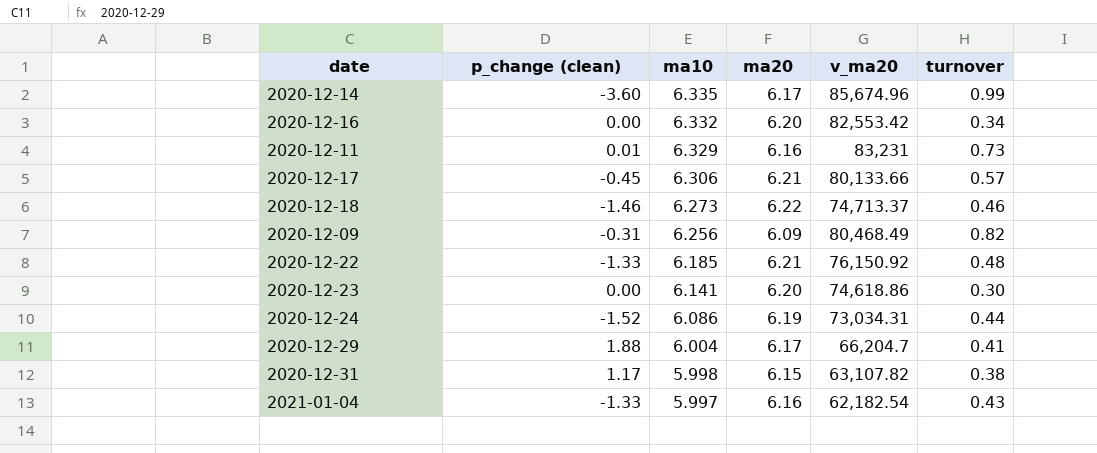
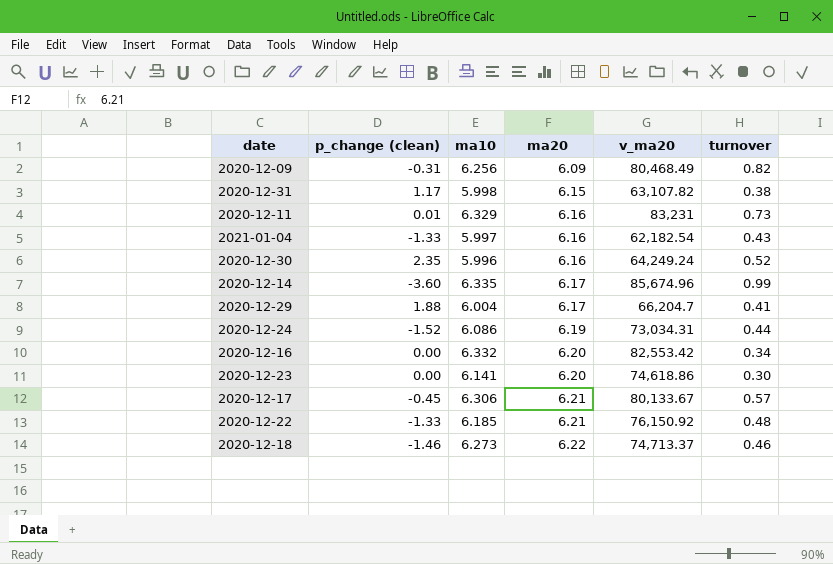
row order: ma10 descending -> ma20 ascending
row 2020-12-30: none -> 2.35 | 5.996 | 6.16 | 64,249.24 | 0.52
2020-12-17 | v_ma20: 80,133.66 -> 80,133.67

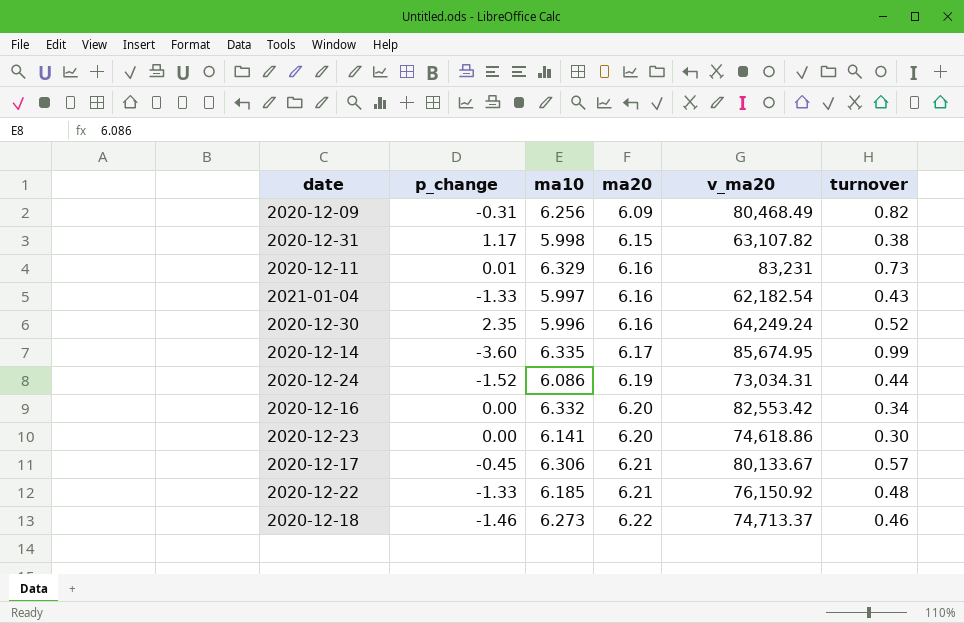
column name: p_change (clean) -> p_change
row 2020-12-29: 1.88 | 6.004 | 6.17 | 66,204.7 | 0.41 -> none
2020-12-14 | v_ma20: 85,674.96 -> 85,674.95

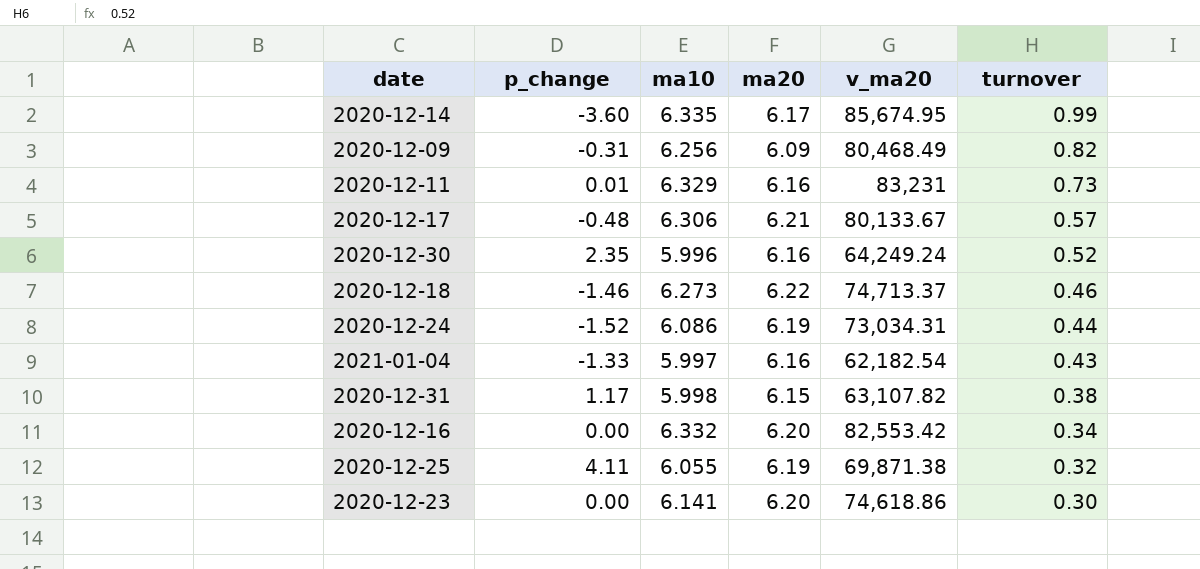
row order: ma20 ascending -> turnover descending
row 2020-12-22: -1.33 | 6.185 | 6.21 | 76,150.92 | 0.48 -> none
2020-12-17 | p_change: -0.45 -> -0.48
row 2020-12-25: none -> 4.11 | 6.055 | 6.19 | 69,871.38 | 0.32

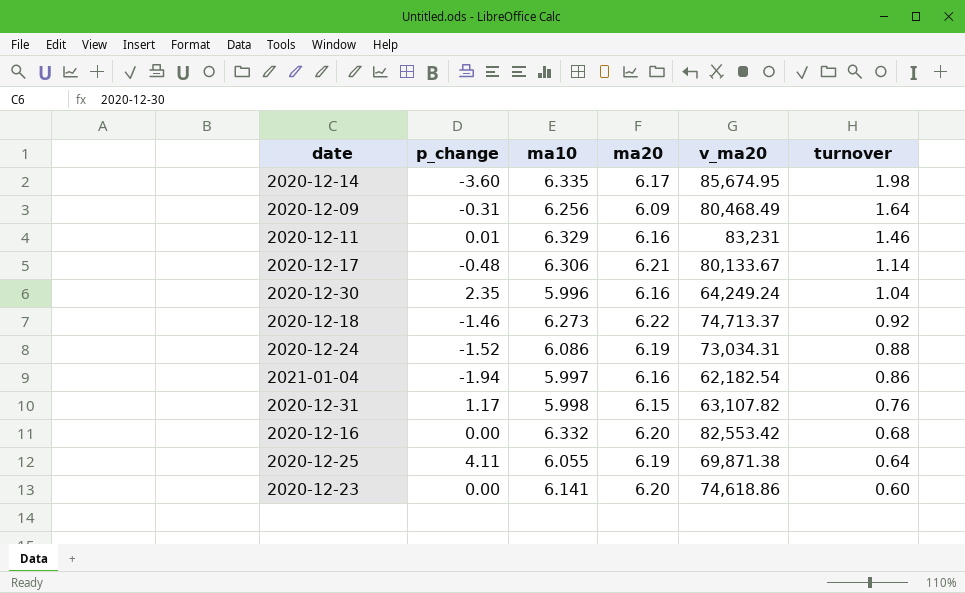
2020-12-14 | turnover: 0.99 -> 1.98
2020-12-09 | turnover: 0.82 -> 1.64
2020-12-11 | turnover: 0.73 -> 1.46
2020-12-17 | turnover: 0.57 -> 1.14
2020-12-30 | turnover: 0.52 -> 1.04
2020-12-18 | turnover: 0.46 -> 0.92
2020-12-24 | turnover: 0.44 -> 0.88
2021-01-04 | p_change: -1.33 -> -1.94
2021-01-04 | turnover: 0.43 -> 0.86
2020-12-31 | turnover: 0.38 -> 0.76
2020-12-16 | turnover: 0.34 -> 0.68
2020-12-25 | turnover: 0.32 -> 0.64
2020-12-23 | turnover: 0.30 -> 0.60

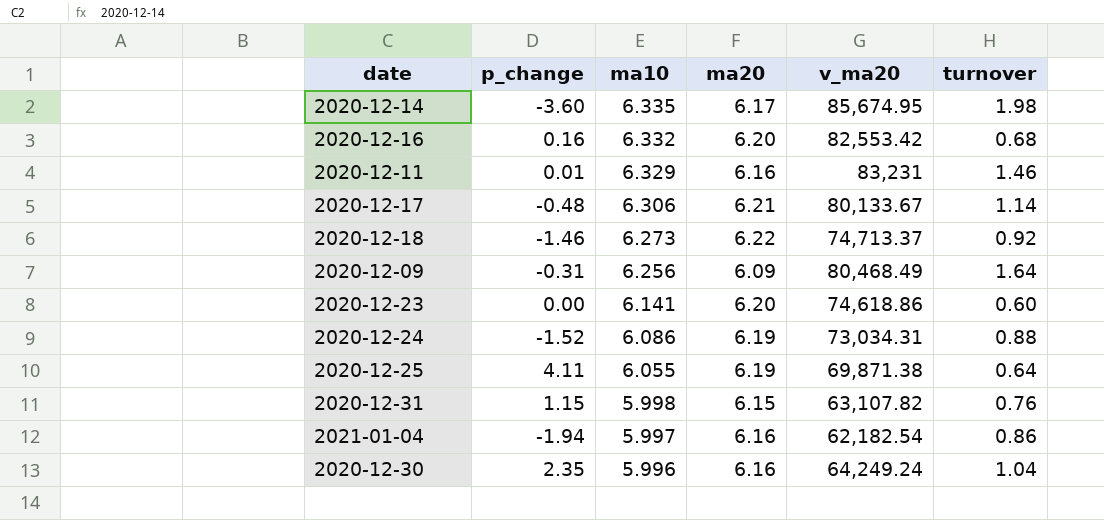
row order: turnover descending -> ma10 descending
2020-12-16 | p_change: 0.00 -> 0.16
2020-12-31 | p_change: 1.17 -> 1.15

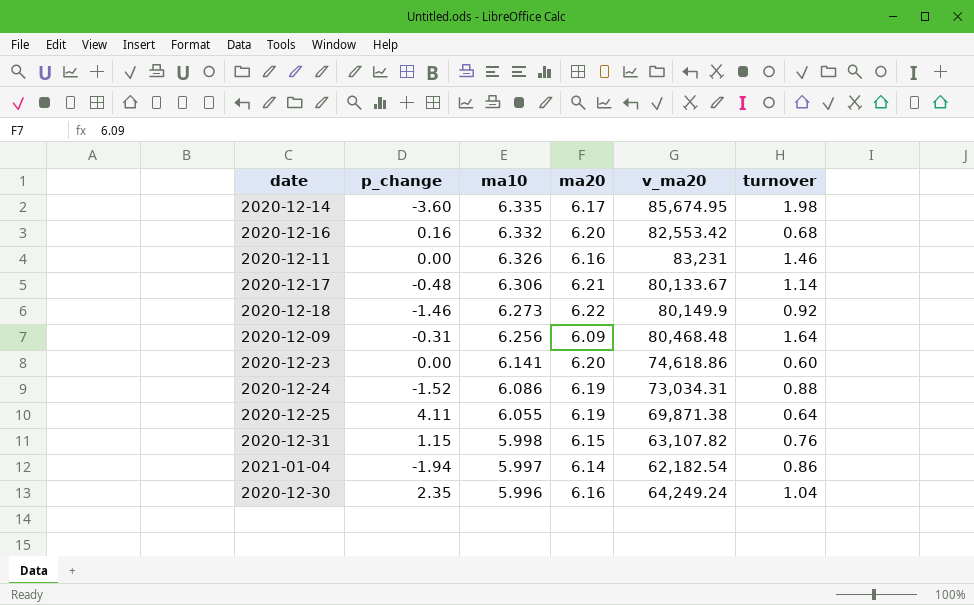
2020-12-11 | p_change: 0.01 -> 0.00
2020-12-11 | ma10: 6.329 -> 6.326
2020-12-18 | v_ma20: 74,713.37 -> 80,149.9
2020-12-09 | v_ma20: 80,468.49 -> 80,468.48
2021-01-04 | ma20: 6.16 -> 6.14

